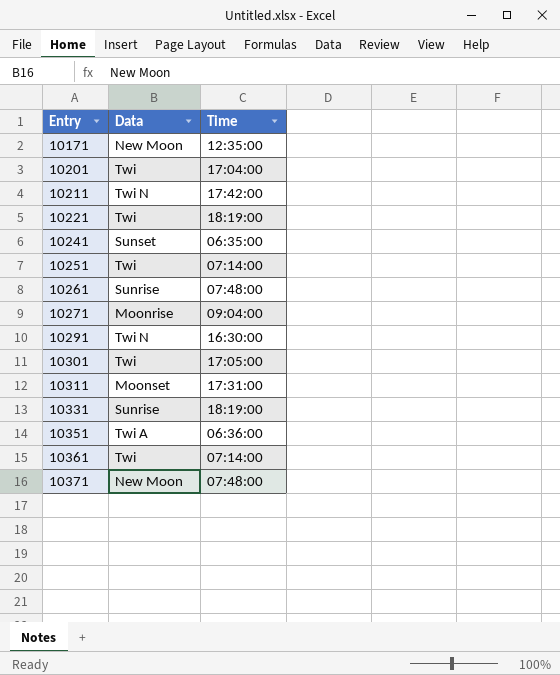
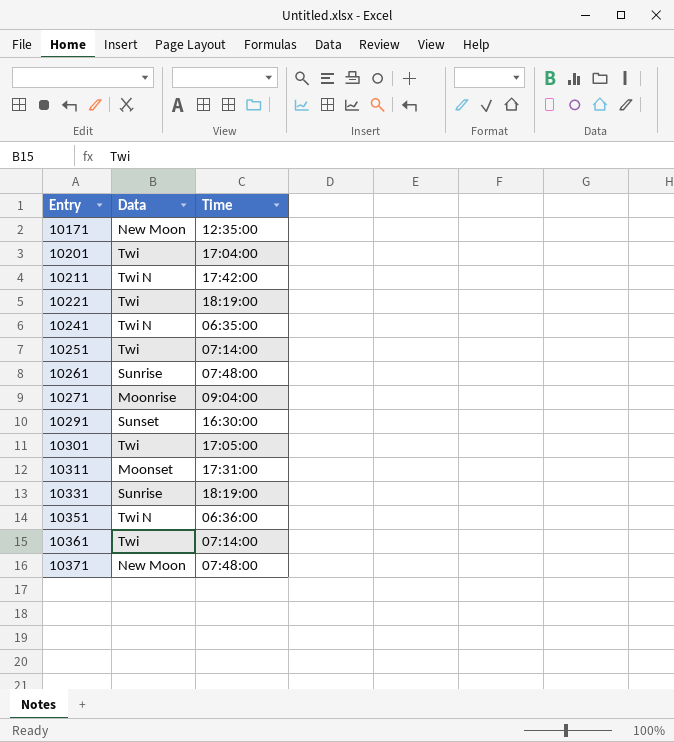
10241 | Data: Sunset -> Twi N
10291 | Data: Twi N -> Sunset
10351 | Data: Twi A -> Twi N

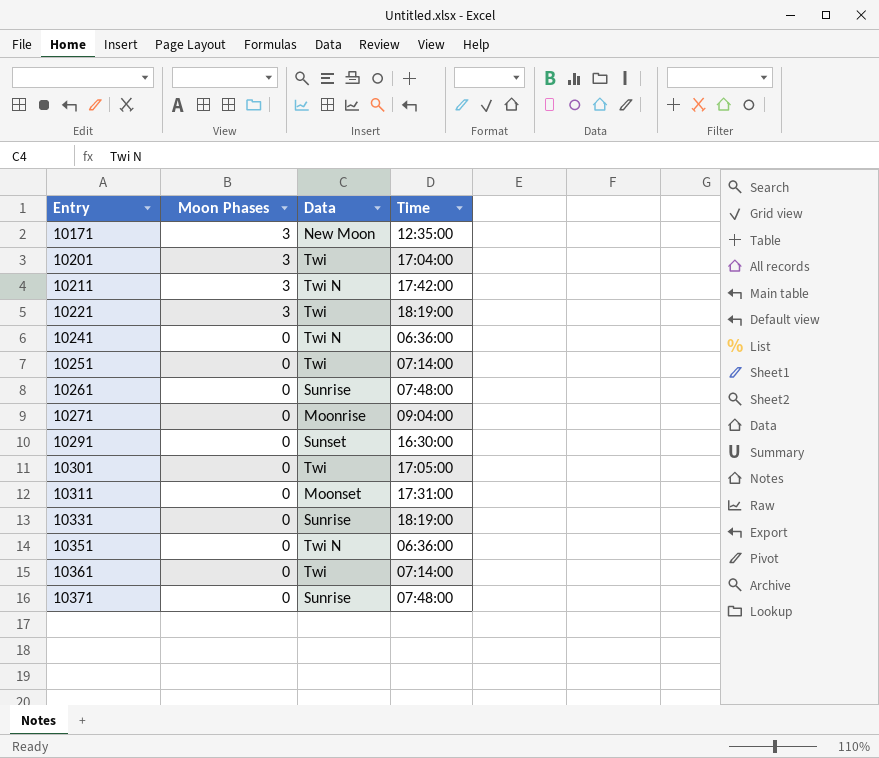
column Moon Phases | position: none -> 2
10241 | Time: 06:35:00 -> 06:36:00
10371 | Data: New Moon -> Sunrise

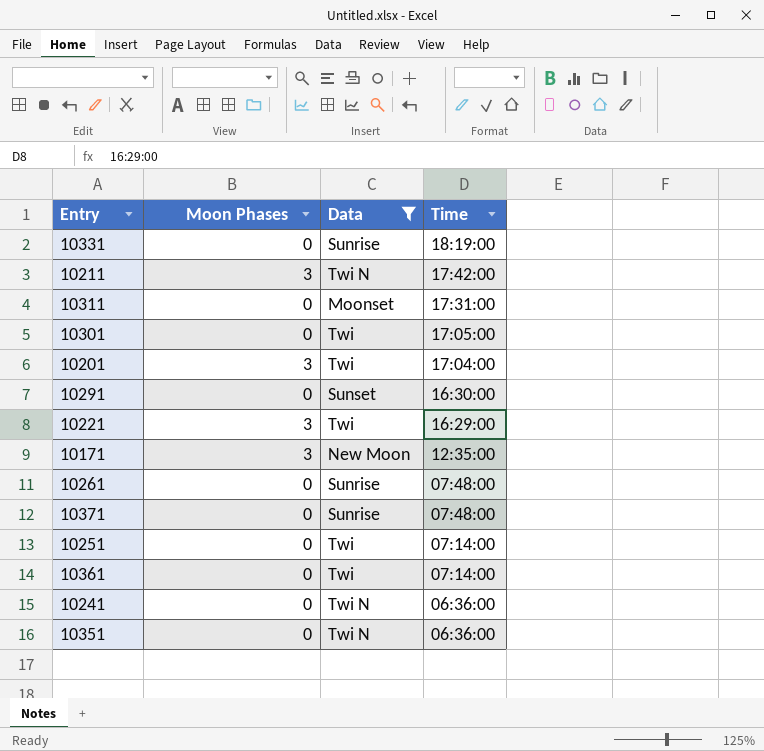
filter: none -> Data != Moonrise
row order: Entry ascending -> Time descending
10221 | Time: 18:19:00 -> 16:29:00

